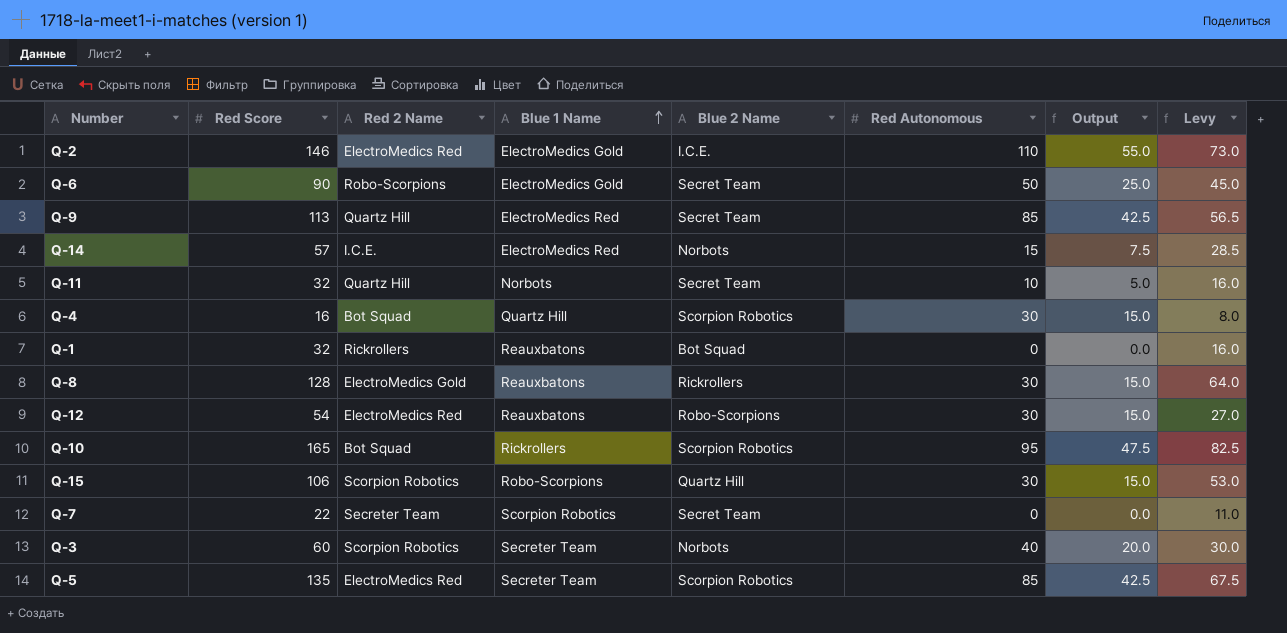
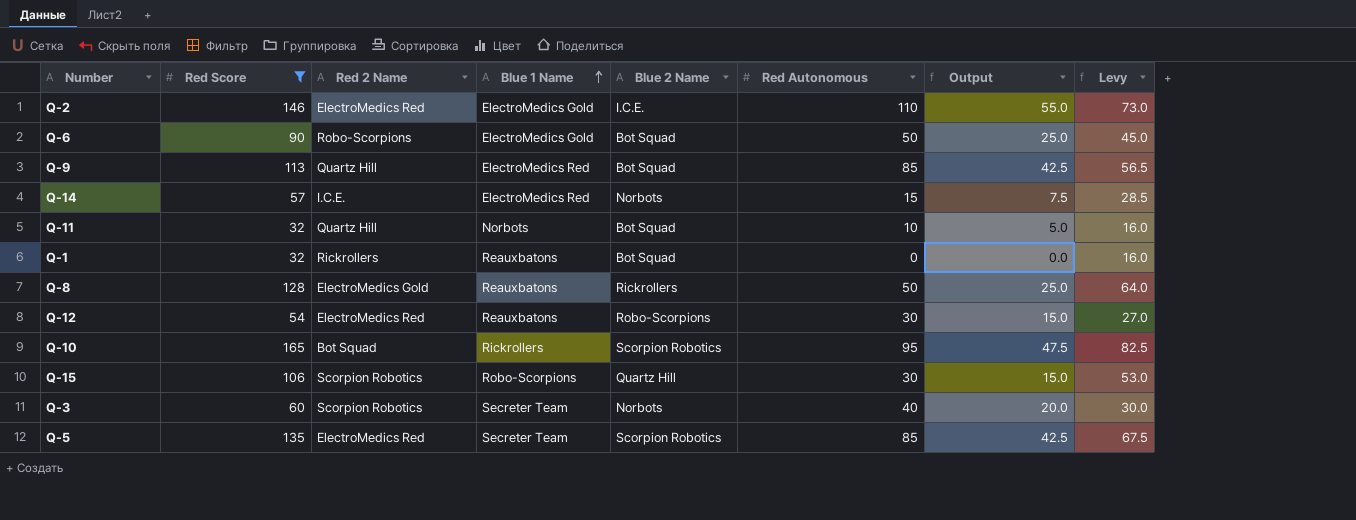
filter: none -> Red Score >= 32
Q-6 | Blue 2 Name: Secret Team -> Bot Squad
Q-9 | Blue 2 Name: Secret Team -> Bot Squad
Q-11 | Blue 2 Name: Secret Team -> Bot Squad
Q-8 | Red Autonomous: 30 -> 50
Q-8 | Output: 15.0 -> 25.0

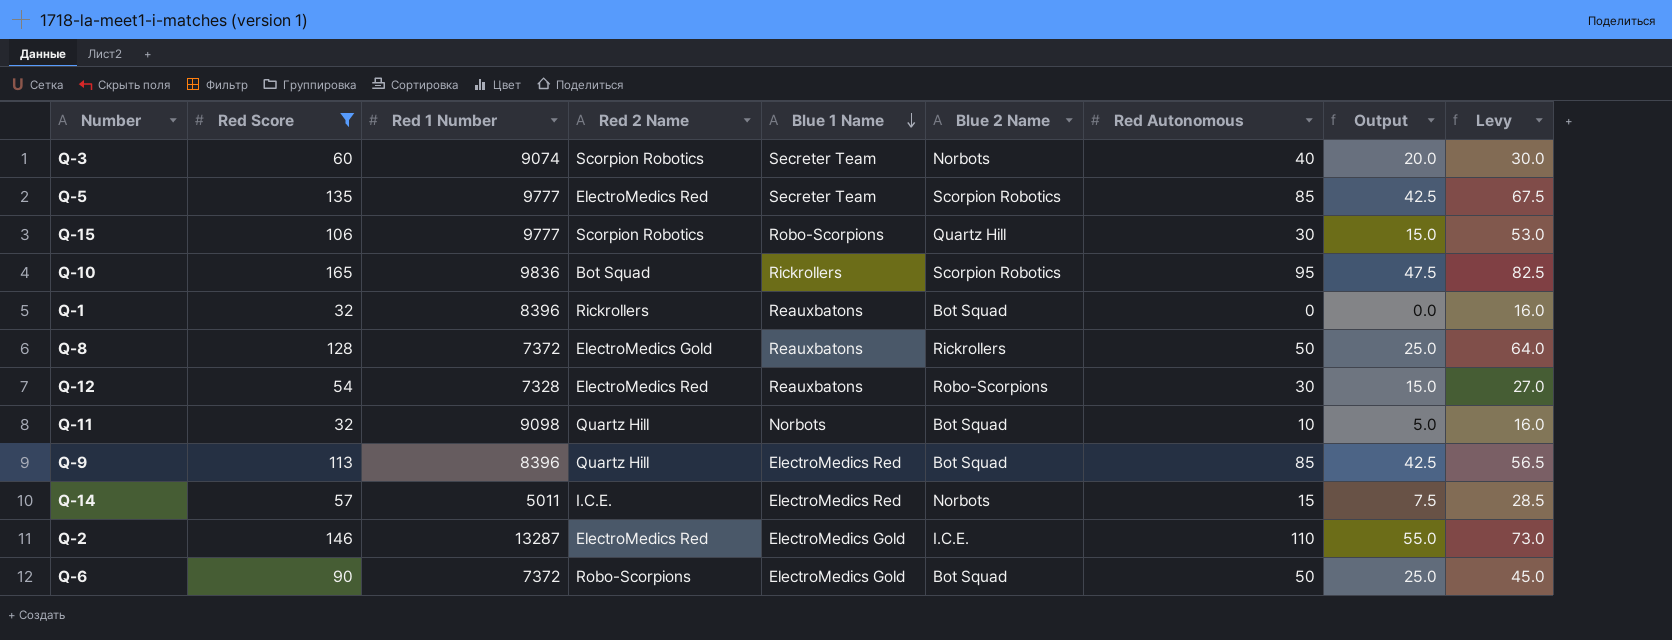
row order: Blue 1 Name ascending -> Blue 1 Name descending
column Red 1 Number | position: none -> 3

